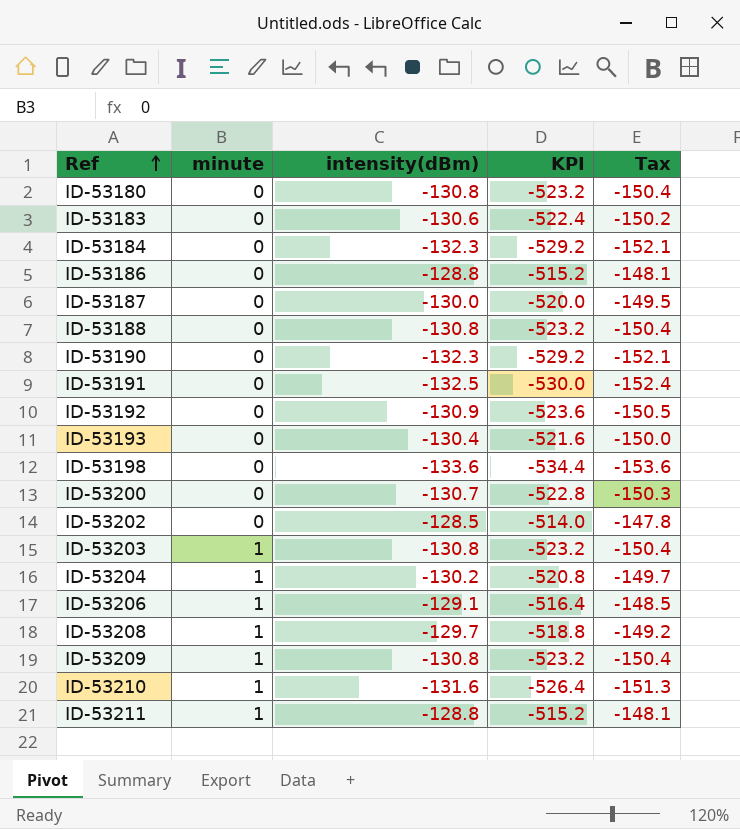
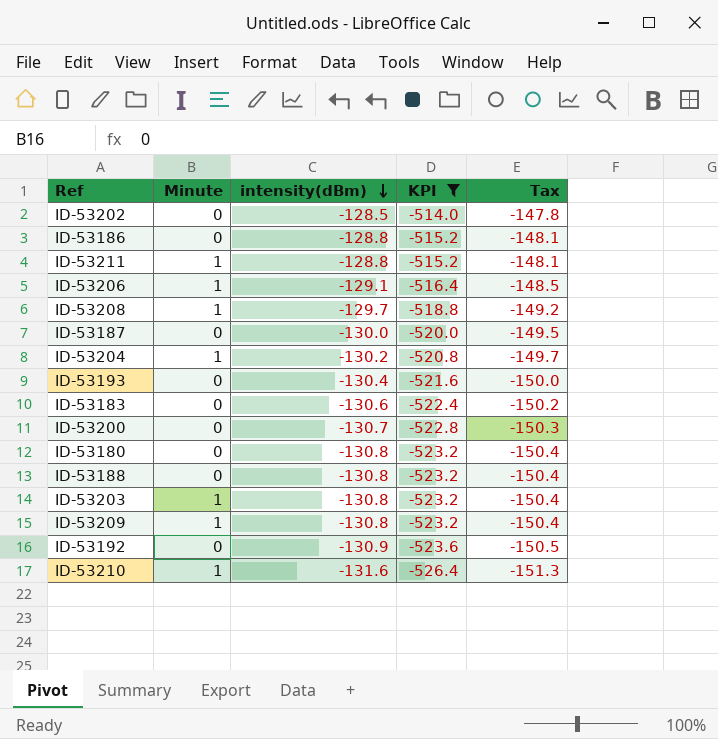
filter: none -> KPI >= -526.4
row order: Ref ascending -> intensity(dBm) descending
column name: minute -> Minute

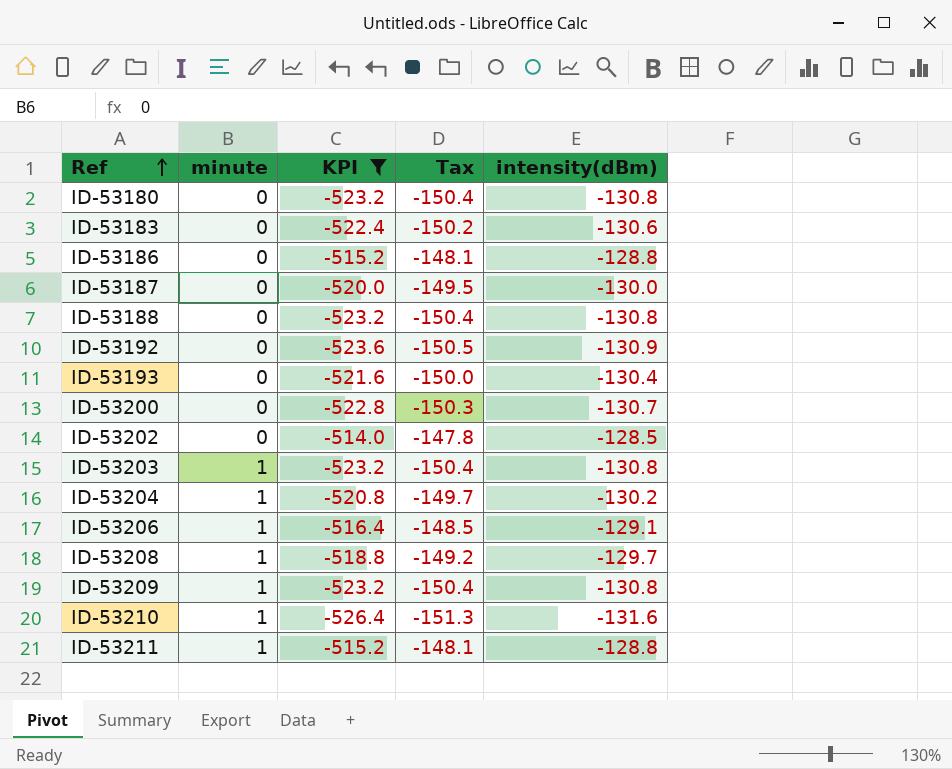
row order: intensity(dBm) descending -> Ref ascending
column name: Minute -> minute
column intensity(dBm) | position: 3 -> 5

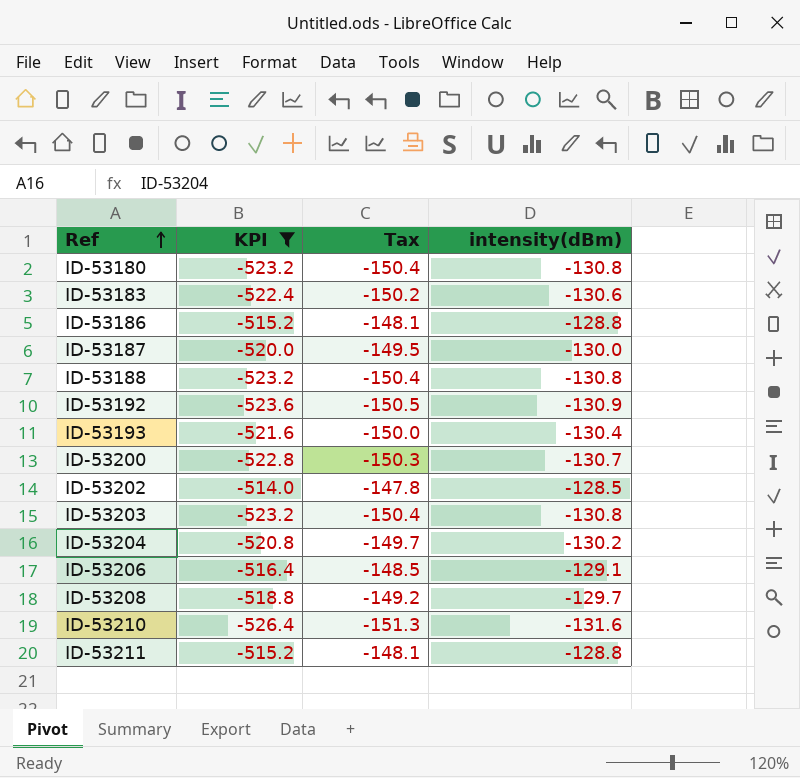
column minute | position: 2 -> none
row ID-53209: 1 | -523.2 | -150.4 | -130.8 -> none

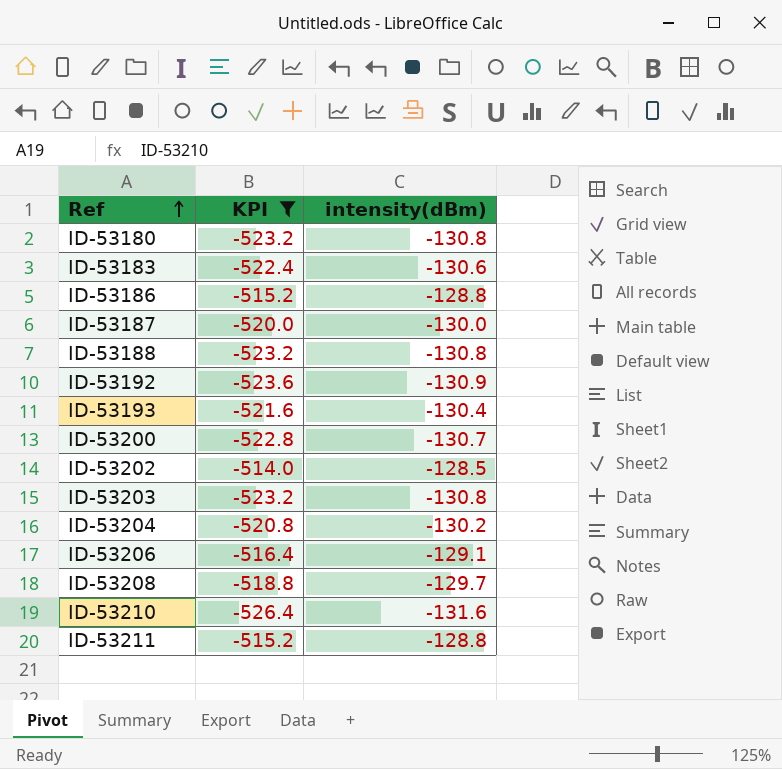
column Tax | formula: [intensity(dBm)] * 1.15 -> none

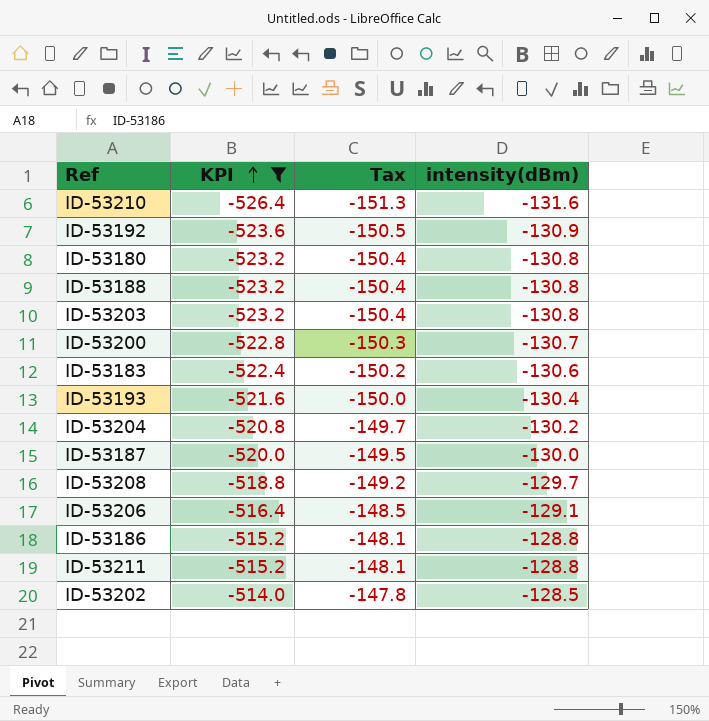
row order: Ref ascending -> KPI ascending
column Tax | formula: none -> [intensity(dBm)] * 1.15

